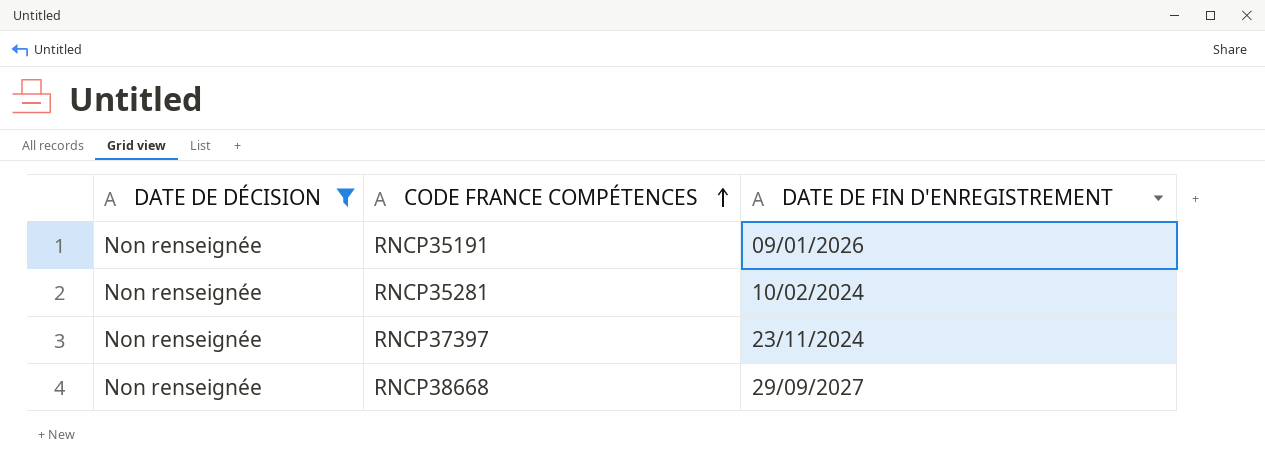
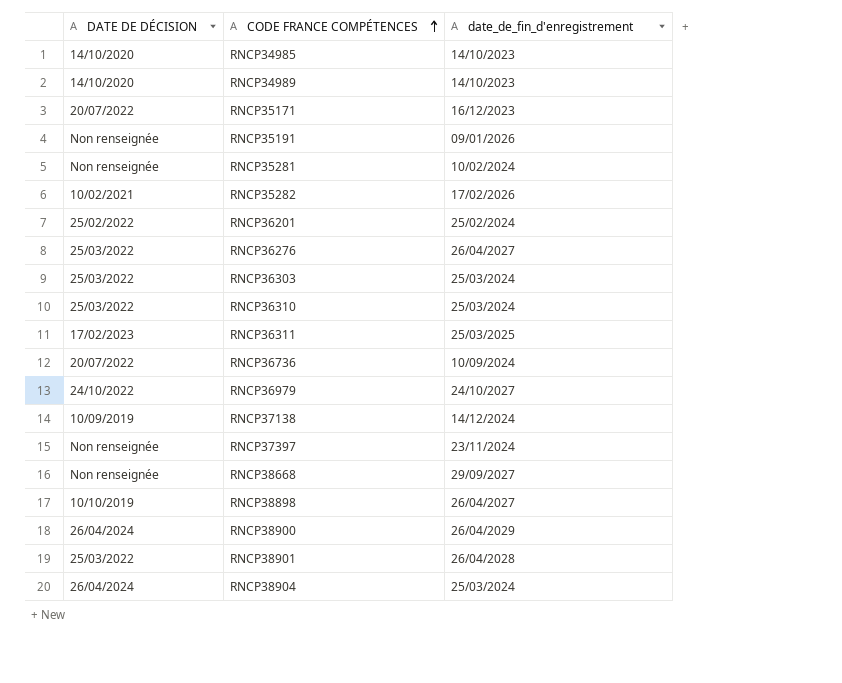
filter: DATE DE DÉCISION = Non renseignée -> none
column name: DATE DE FIN D'ENREGISTREMENT -> date_de_fin_d'enregistrement

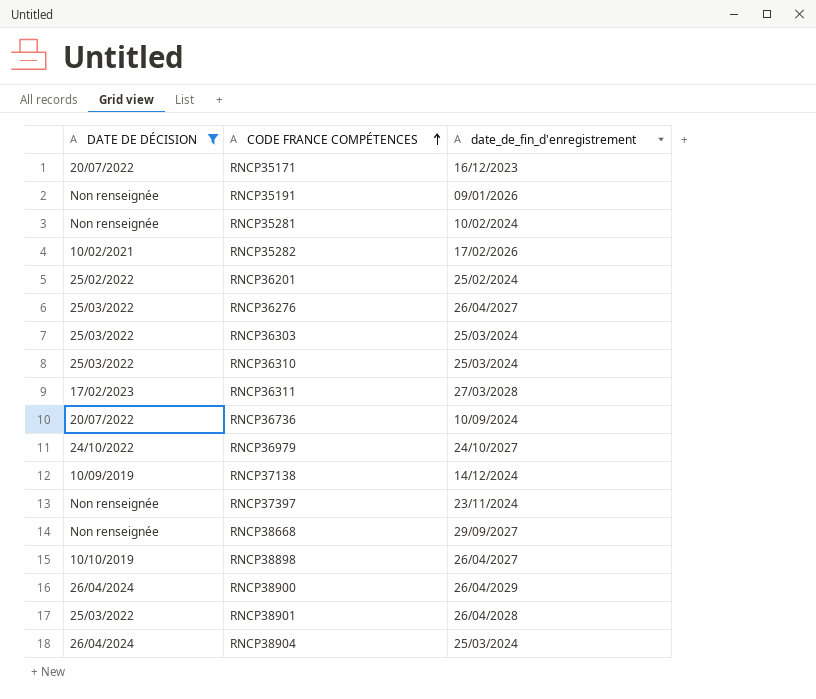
filter: none -> DATE DE DÉCISION != 14/10/2020
RNCP36311 | date_de_fin_d'enregistrement: 25/03/2025 -> 27/03/2028

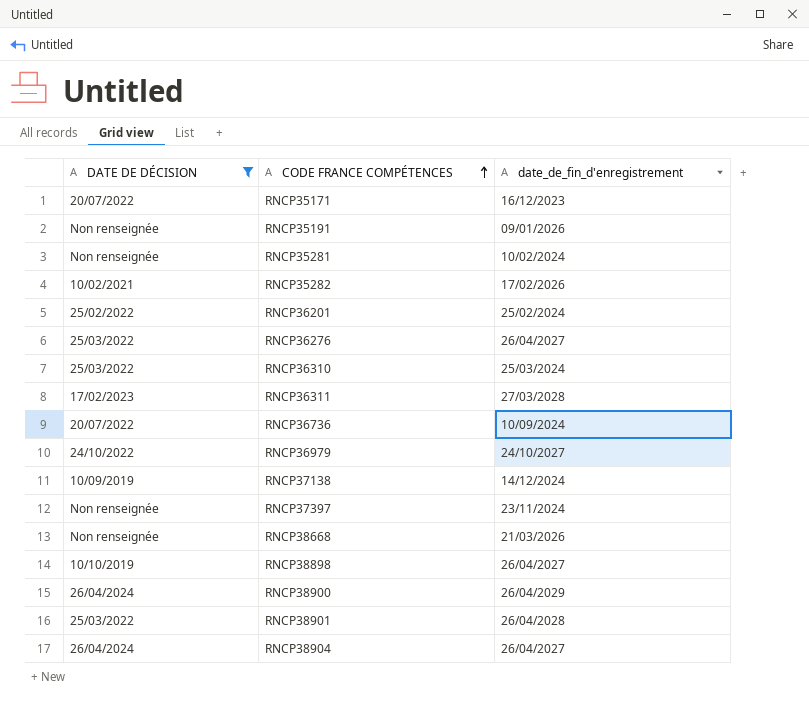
row RNCP36303: 25/03/2022 | 25/03/2024 -> none
RNCP38668 | date_de_fin_d'enregistrement: 29/09/2027 -> 21/03/2026
RNCP38904 | date_de_fin_d'enregistrement: 25/03/2024 -> 26/04/2027

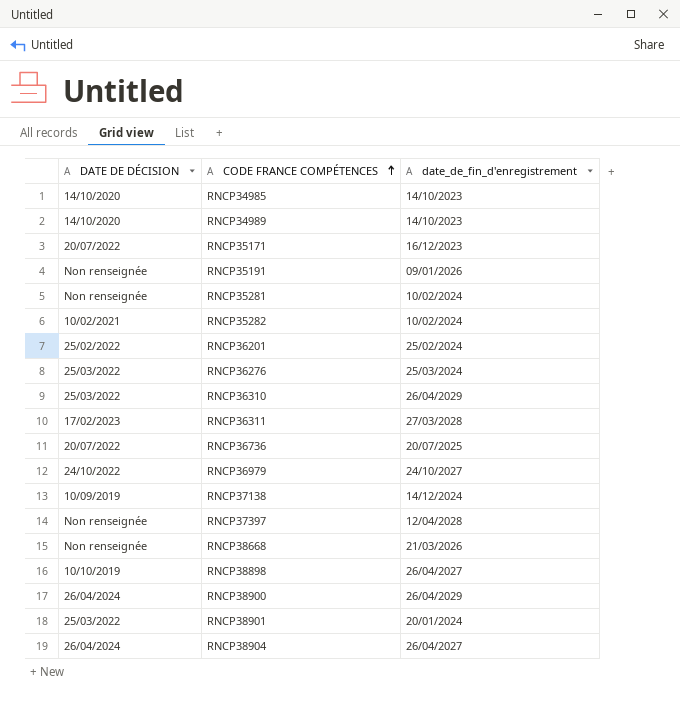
filter: DATE DE DÉCISION != 14/10/2020 -> none
RNCP35282 | date_de_fin_d'enregistrement: 17/02/2026 -> 10/02/2024
RNCP36276 | date_de_fin_d'enregistrement: 26/04/2027 -> 25/03/2024
RNCP36310 | date_de_fin_d'enregistrement: 25/03/2024 -> 26/04/2029
RNCP36736 | date_de_fin_d'enregistrement: 10/09/2024 -> 20/07/2025
RNCP37397 | date_de_fin_d'enregistrement: 23/11/2024 -> 12/04/2028
RNCP38901 | date_de_fin_d'enregistrement: 26/04/2028 -> 20/01/2024

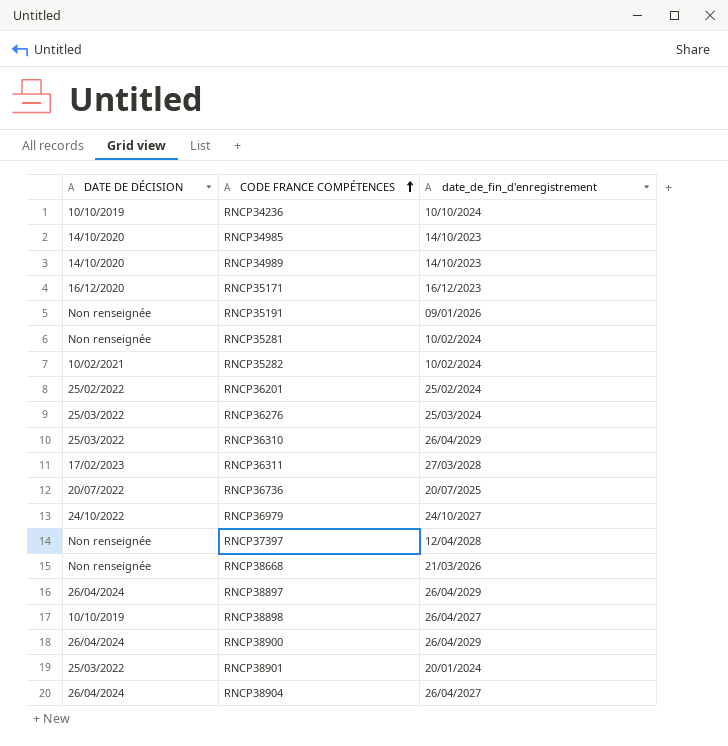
row RNCP37138: 10/09/2019 | 14/12/2024 -> none
row RNCP34236: none -> 10/10/2019 | 10/10/2024
RNCP35171 | DATE DE DÉCISION: 20/07/2022 -> 16/12/2020
row RNCP38897: none -> 26/04/2024 | 26/04/2029

